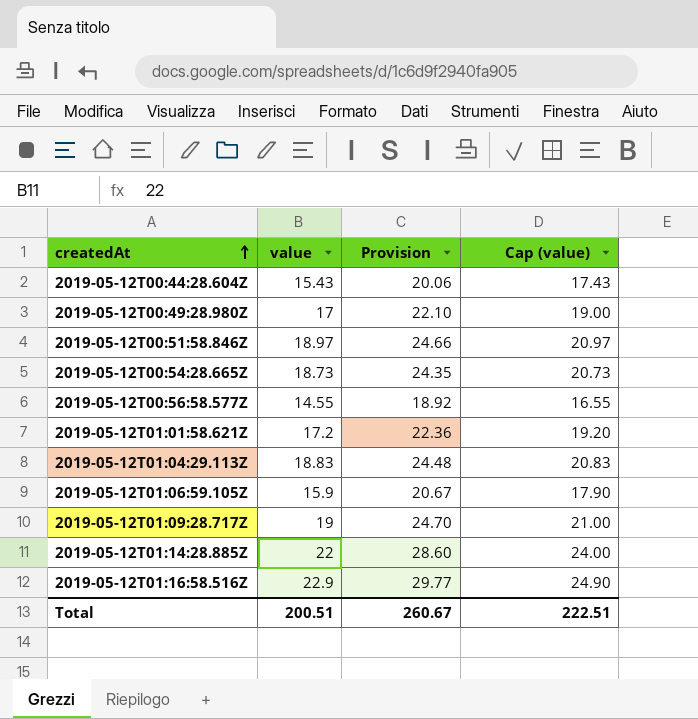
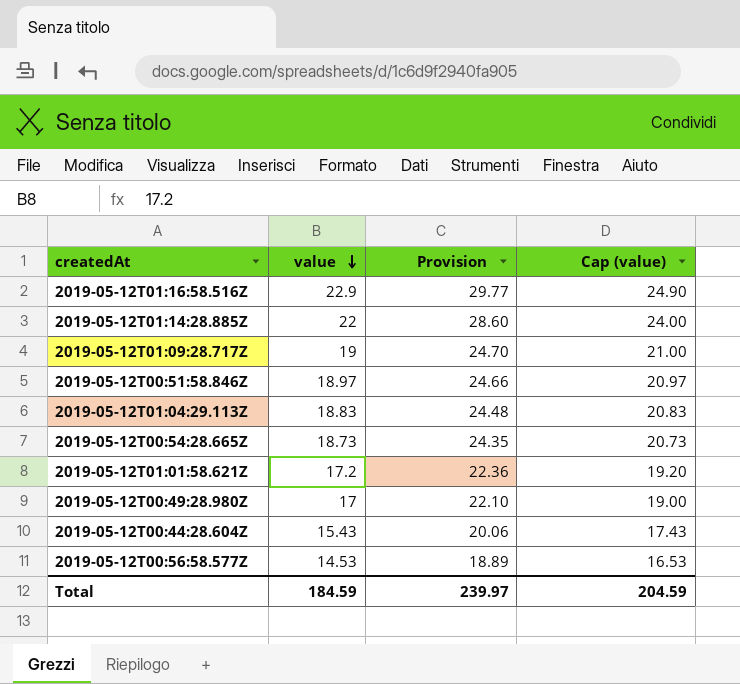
row order: createdAt ascending -> value descending
row 2019-05-12T01:06:59.105Z: 15.9 | 20.67 | 17.90 -> none
2019-05-12T00:56:58.577Z | value: 14.55 -> 14.53
2019-05-12T00:56:58.577Z | Provision: 18.92 -> 18.89
2019-05-12T00:56:58.577Z | Cap (value): 16.55 -> 16.53
Total | value: 200.51 -> 184.59
Total | Provision: 260.67 -> 239.97
Total | Cap (value): 222.51 -> 204.59

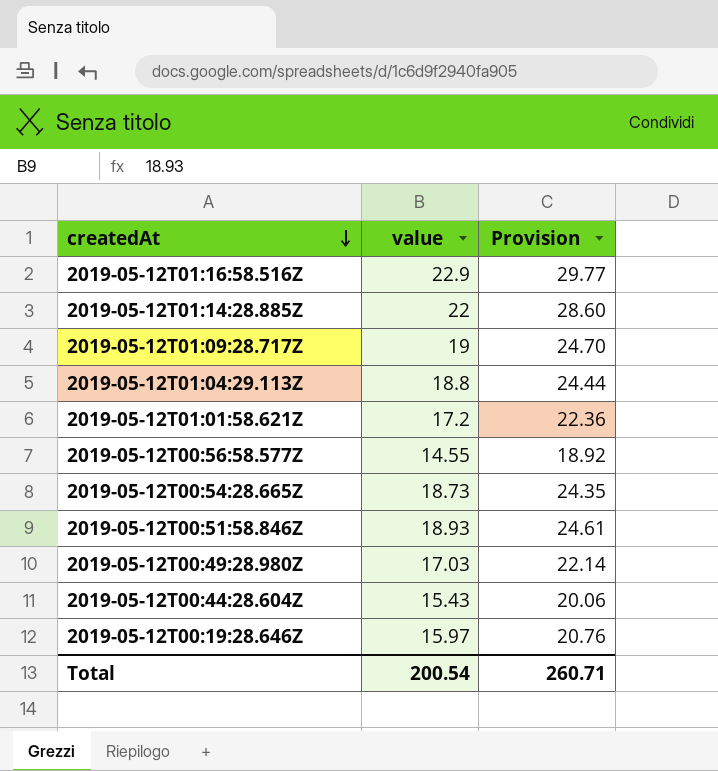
row order: value descending -> createdAt descending
column Cap (value) | formula: [value] + 2 -> none
2019-05-12T01:04:29.113Z | value: 18.83 -> 18.8
2019-05-12T01:04:29.113Z | Provision: 24.48 -> 24.44
2019-05-12T00:56:58.577Z | value: 14.53 -> 14.55
2019-05-12T00:56:58.577Z | Provision: 18.89 -> 18.92
2019-05-12T00:51:58.846Z | value: 18.97 -> 18.93
2019-05-12T00:51:58.846Z | Provision: 24.66 -> 24.61
2019-05-12T00:49:28.980Z | value: 17 -> 17.03
2019-05-12T00:49:28.980Z | Provision: 22.10 -> 22.14
row 2019-05-12T00:19:28.646Z: none -> 15.97 | 20.76
Total | value: 184.59 -> 200.54
Total | Provision: 239.97 -> 260.71

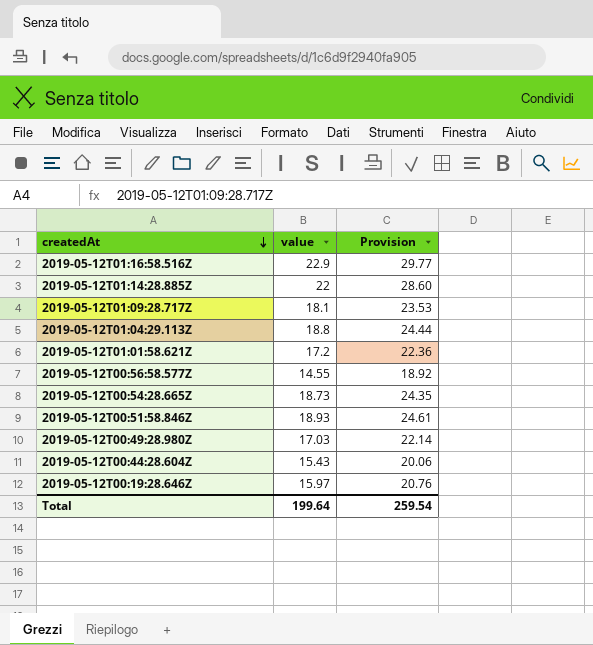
2019-05-12T01:09:28.717Z | value: 19 -> 18.1
2019-05-12T01:09:28.717Z | Provision: 24.70 -> 23.53
Total | value: 200.54 -> 199.64
Total | Provision: 260.71 -> 259.54

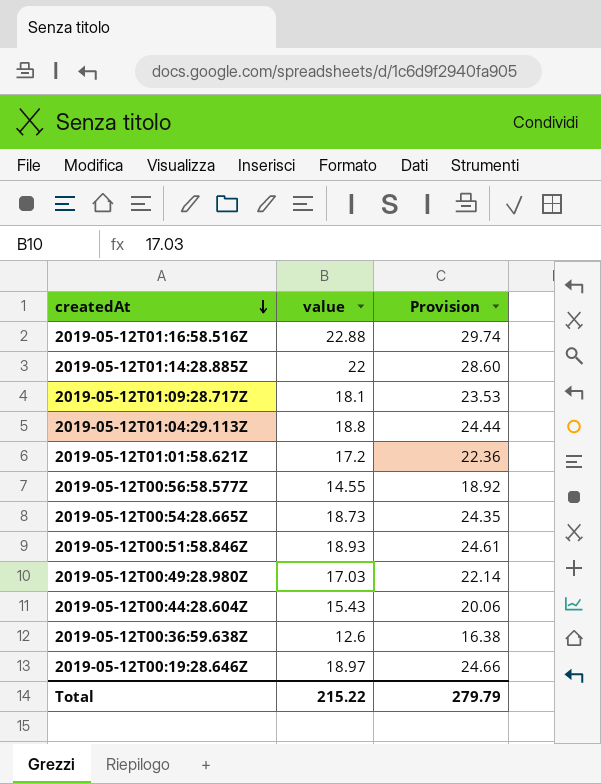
2019-05-12T01:16:58.516Z | value: 22.9 -> 22.88
2019-05-12T01:16:58.516Z | Provision: 29.77 -> 29.74
row 2019-05-12T00:36:59.638Z: none -> 12.6 | 16.38
2019-05-12T00:19:28.646Z | value: 15.97 -> 18.97
2019-05-12T00:19:28.646Z | Provision: 20.76 -> 24.66
Total | value: 199.64 -> 215.22
Total | Provision: 259.54 -> 279.79

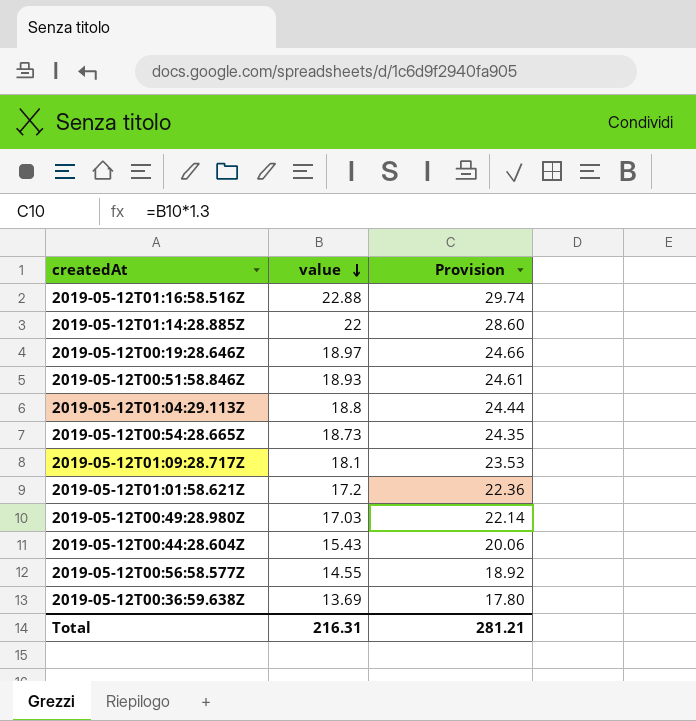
row order: createdAt descending -> value descending
2019-05-12T00:36:59.638Z | value: 12.6 -> 13.69
2019-05-12T00:36:59.638Z | Provision: 16.38 -> 17.80
Total | value: 215.22 -> 216.31
Total | Provision: 279.79 -> 281.21

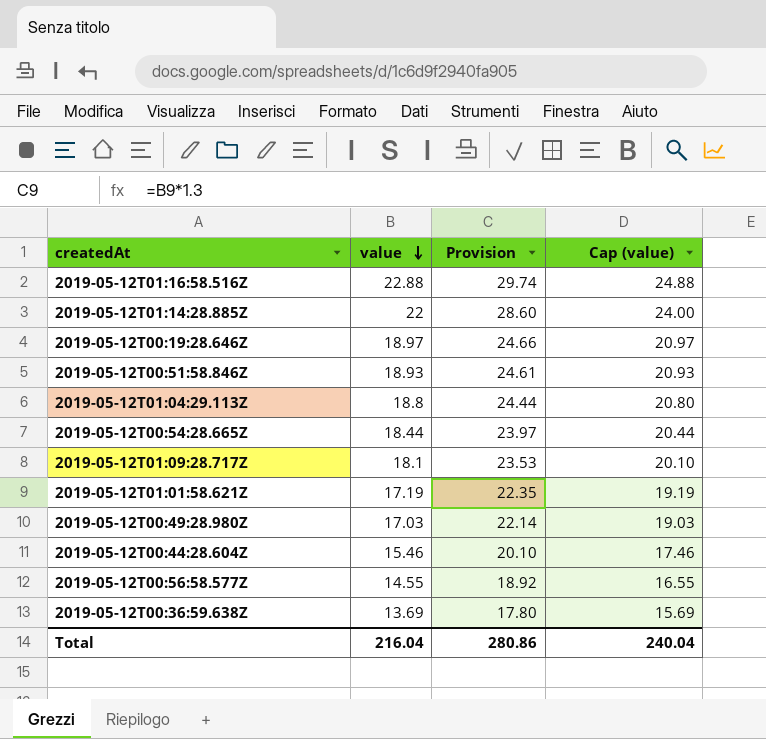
column Cap (value) | formula: none -> [value] + 2
2019-05-12T00:54:28.665Z | value: 18.73 -> 18.44
2019-05-12T00:54:28.665Z | Provision: 24.35 -> 23.97
2019-05-12T01:01:58.621Z | value: 17.2 -> 17.19
2019-05-12T01:01:58.621Z | Provision: 22.36 -> 22.35
2019-05-12T00:44:28.604Z | value: 15.43 -> 15.46
2019-05-12T00:44:28.604Z | Provision: 20.06 -> 20.10
Total | value: 216.31 -> 216.04
Total | Provision: 281.21 -> 280.86

